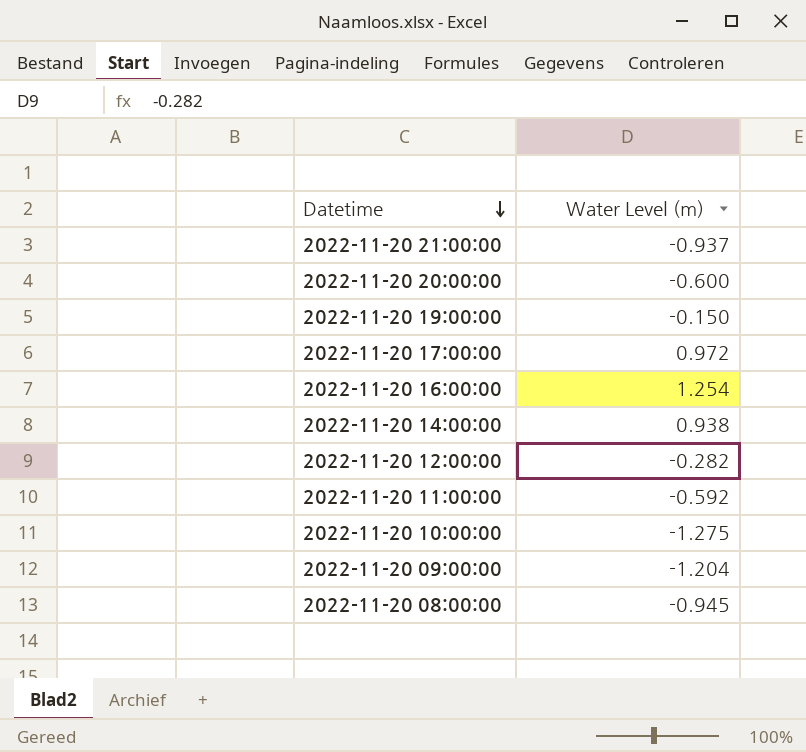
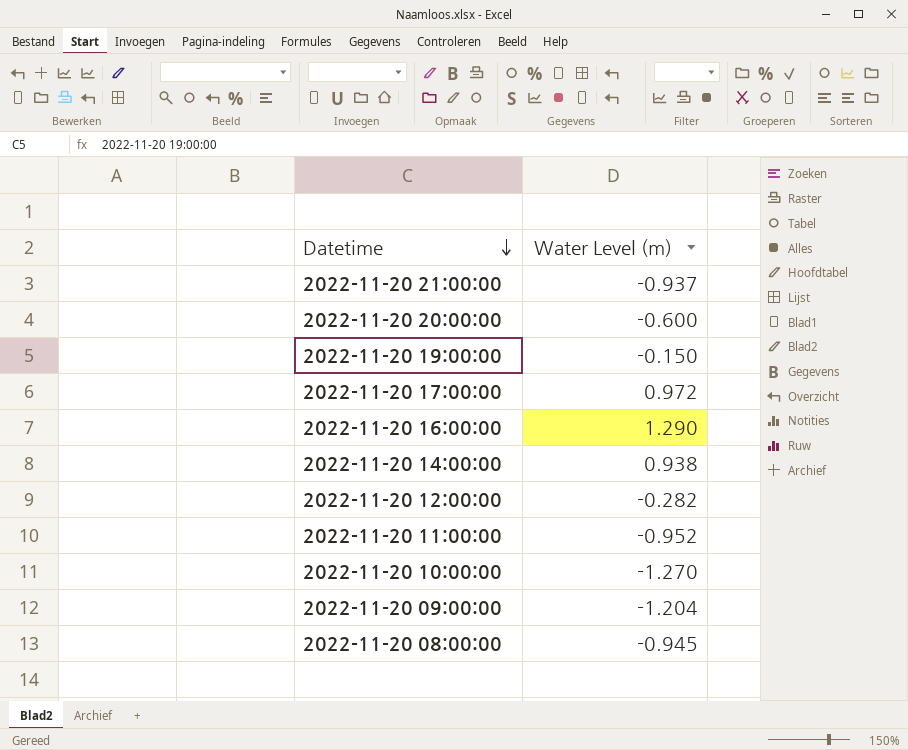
2022-11-20 16:00:00 | Water Level (m): 1.254 -> 1.290
2022-11-20 11:00:00 | Water Level (m): -0.592 -> -0.952
2022-11-20 10:00:00 | Water Level (m): -1.275 -> -1.270

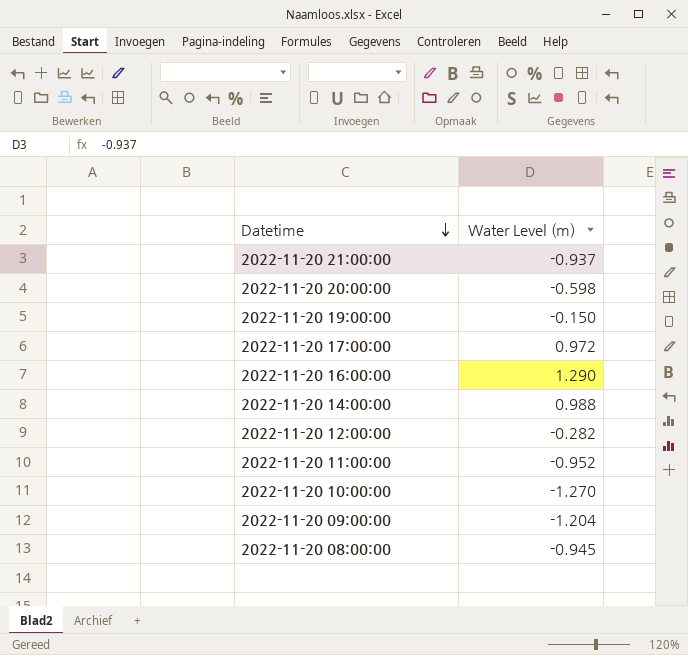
2022-11-20 20:00:00 | Water Level (m): -0.600 -> -0.598
2022-11-20 14:00:00 | Water Level (m): 0.938 -> 0.988

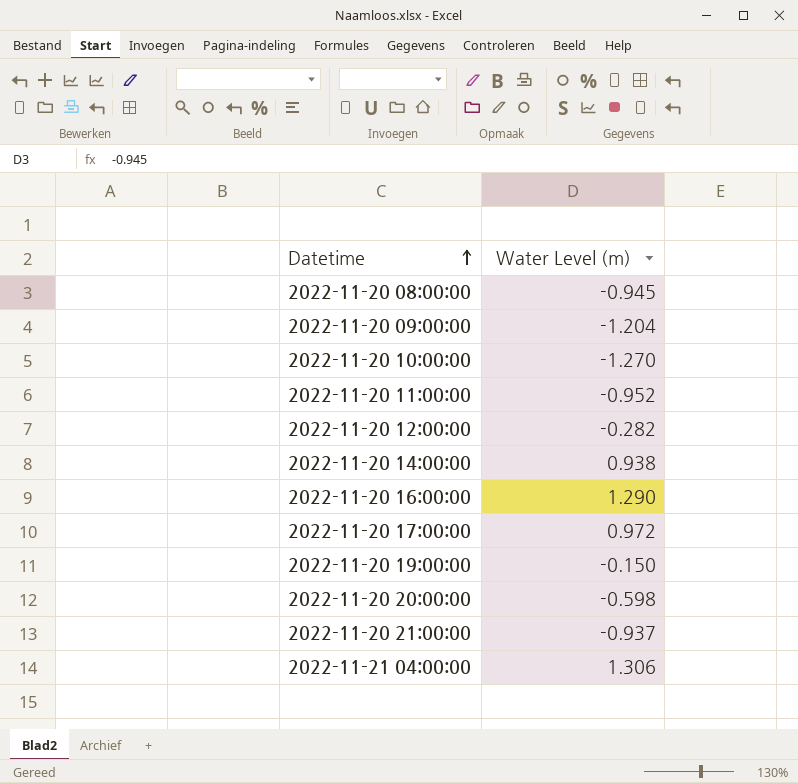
row order: Datetime descending -> Datetime ascending
2022-11-20 14:00:00 | Water Level (m): 0.988 -> 0.938
row 2022-11-21 04:00:00: none -> 1.306

